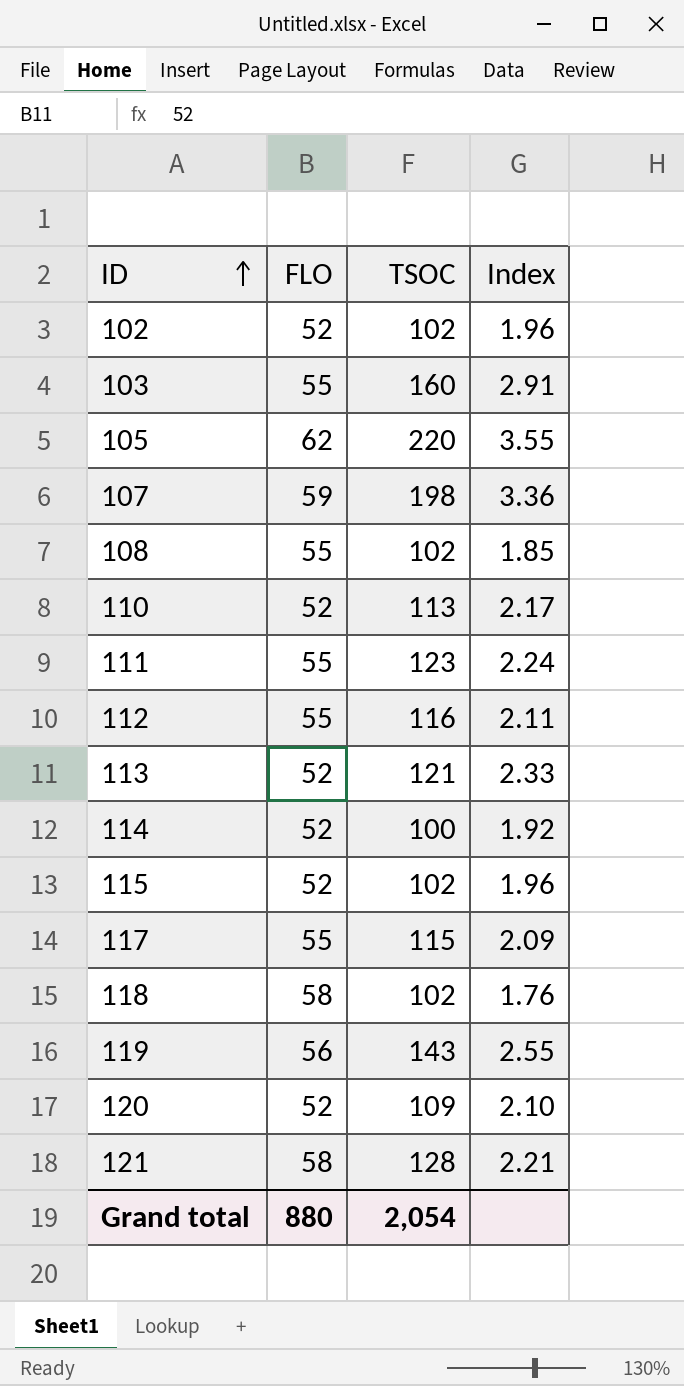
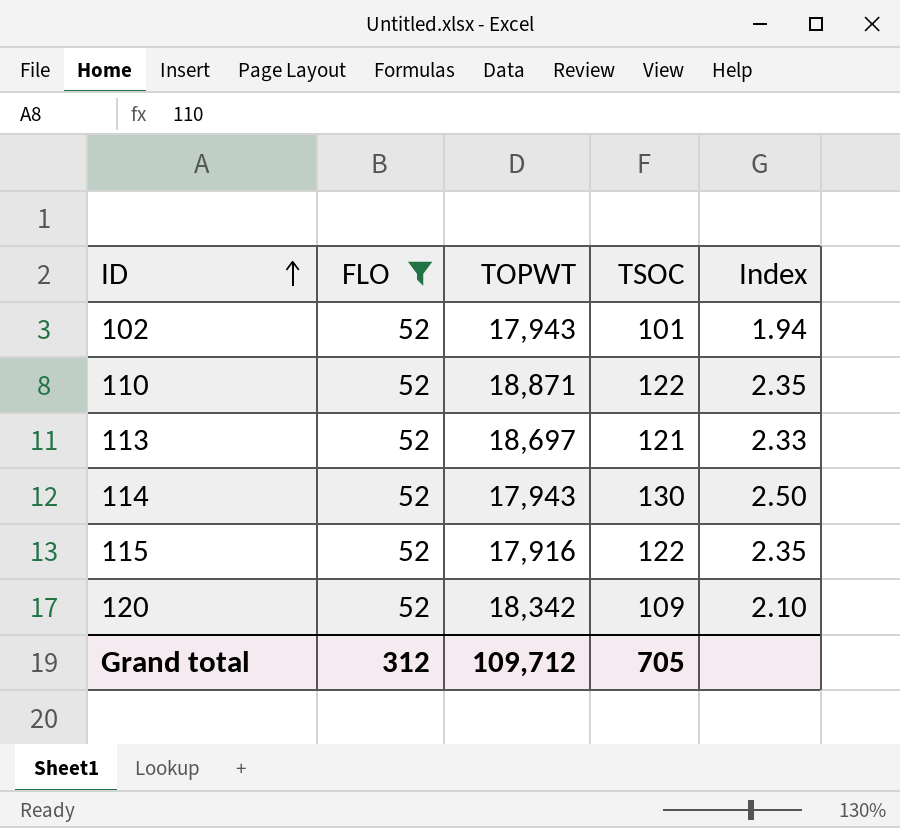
filter: none -> FLO = 52
column TOPWT | position: none -> 3
102 | TSOC: 102 -> 101
102 | Index: 1.96 -> 1.94
110 | TSOC: 113 -> 122
110 | Index: 2.17 -> 2.35
114 | TSOC: 100 -> 130
114 | Index: 1.92 -> 2.50
115 | TSOC: 102 -> 122
115 | Index: 1.96 -> 2.35
Grand total | FLO: 880 -> 312
Grand total | TSOC: 2,054 -> 705

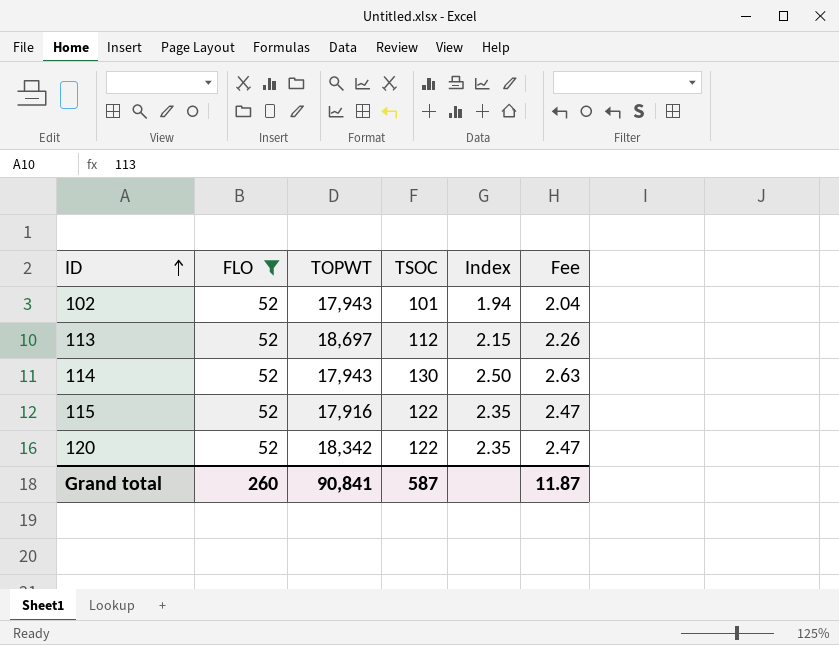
column Fee | formula: none -> [Index] * 1.05
row 110: 52 | 18,871 | 122 | 2.35 -> none
113 | TSOC: 121 -> 112
113 | Index: 2.33 -> 2.15
120 | TSOC: 109 -> 122
120 | Index: 2.10 -> 2.35
Grand total | FLO: 312 -> 260
Grand total | TOPWT: 109,712 -> 90,841
Grand total | TSOC: 705 -> 587

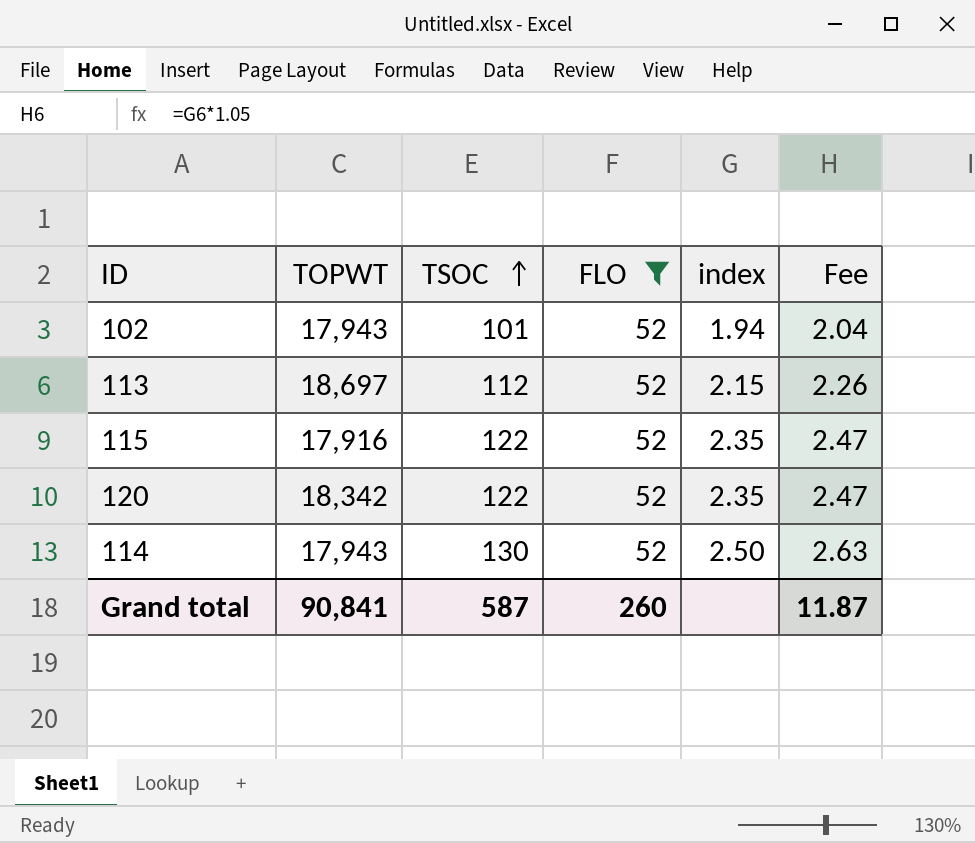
row order: ID ascending -> TSOC ascending
column FLO | position: 2 -> 4
column name: Index -> index

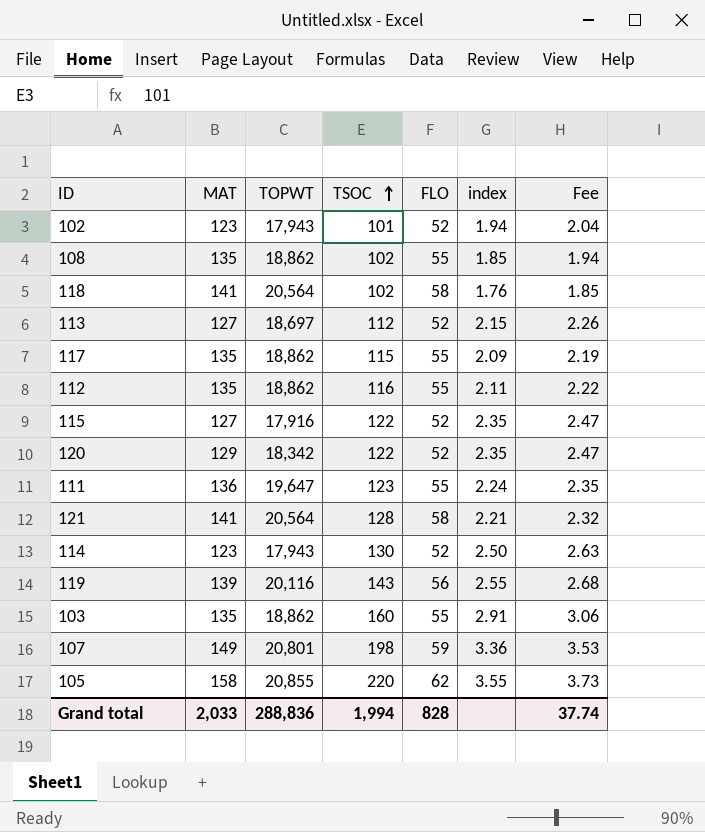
filter: FLO = 52 -> none
column MAT | position: none -> 2
Grand total | TOPWT: 90,841 -> 288,836
Grand total | TSOC: 587 -> 1,994
Grand total | FLO: 260 -> 828
Grand total | Fee: 11.87 -> 37.74

